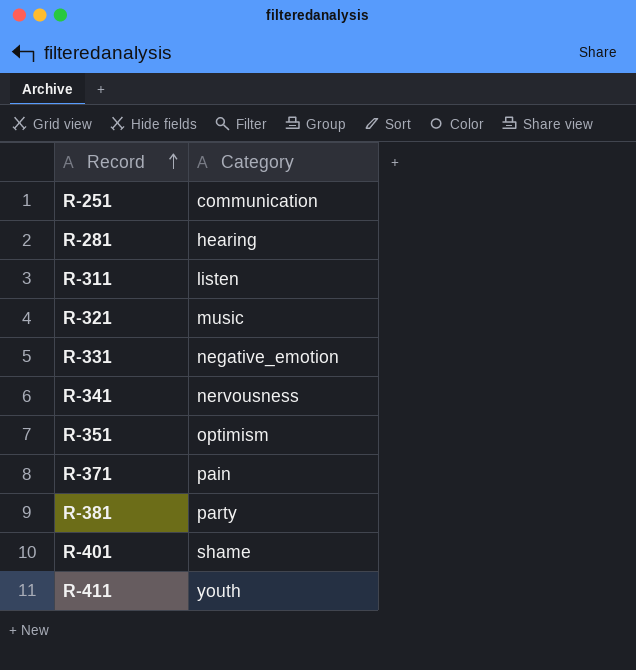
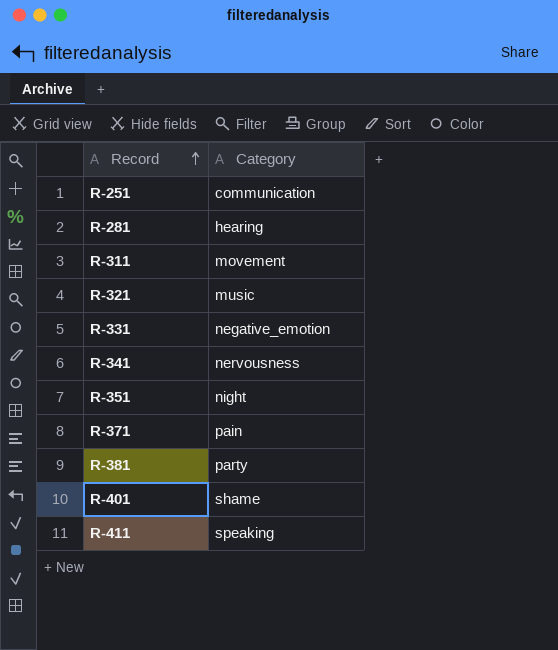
R-311 | Category: listen -> movement
R-351 | Category: optimism -> night
R-411 | Category: youth -> speaking

